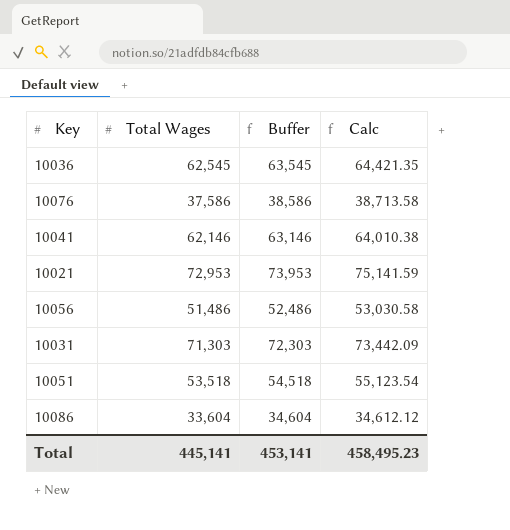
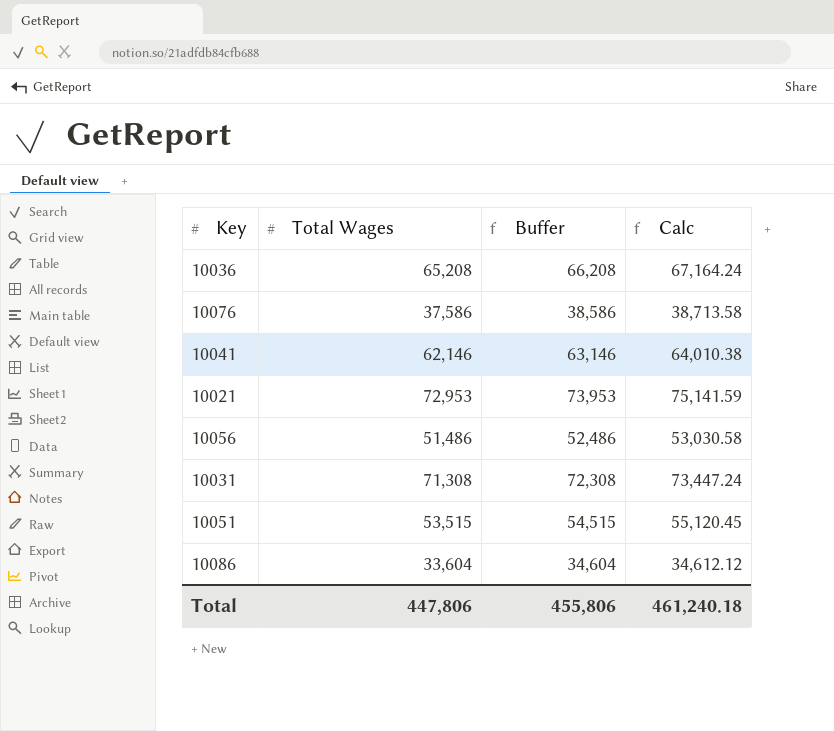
10036 | Total Wages: 62,545 -> 65,208
10036 | Buffer: 63,545 -> 66,208
10036 | Calc: 64,421.35 -> 67,164.24
10031 | Total Wages: 71,303 -> 71,308
10031 | Buffer: 72,303 -> 72,308
10031 | Calc: 73,442.09 -> 73,447.24
10051 | Total Wages: 53,518 -> 53,515
10051 | Buffer: 54,518 -> 54,515
10051 | Calc: 55,123.54 -> 55,120.45
Total | Total Wages: 445,141 -> 447,806
Total | Buffer: 453,141 -> 455,806
Total | Calc: 458,495.23 -> 461,240.18

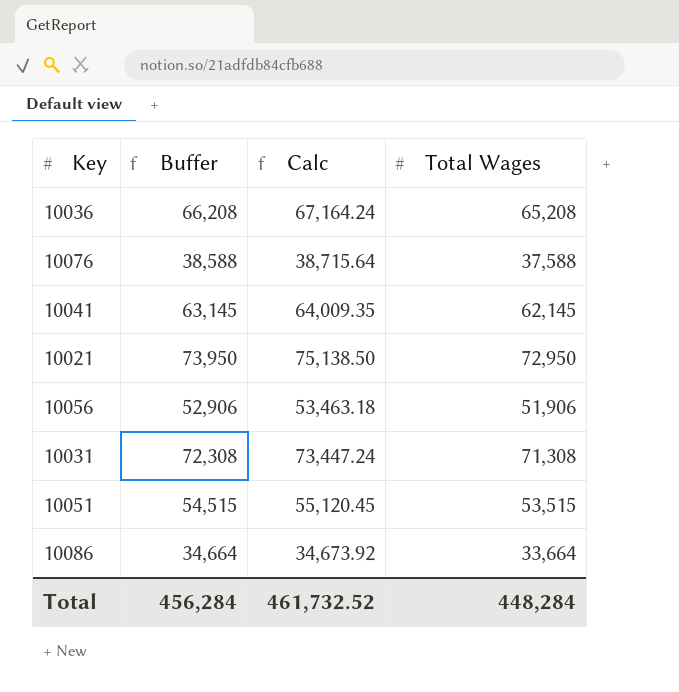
column Total Wages | position: 2 -> 4
10076 | Buffer: 38,586 -> 38,588
10076 | Calc: 38,713.58 -> 38,715.64
10076 | Total Wages: 37,586 -> 37,588
10041 | Buffer: 63,146 -> 63,145
10041 | Calc: 64,010.38 -> 64,009.35
10041 | Total Wages: 62,146 -> 62,145
10021 | Buffer: 73,953 -> 73,950
10021 | Calc: 75,141.59 -> 75,138.50
10021 | Total Wages: 72,953 -> 72,950
10056 | Buffer: 52,486 -> 52,906
10056 | Calc: 53,030.58 -> 53,463.18
10056 | Total Wages: 51,486 -> 51,906
10086 | Buffer: 34,604 -> 34,664
10086 | Calc: 34,612.12 -> 34,673.92
10086 | Total Wages: 33,604 -> 33,664
Total | Buffer: 455,806 -> 456,284
Total | Calc: 461,240.18 -> 461,732.52
Total | Total Wages: 447,806 -> 448,284

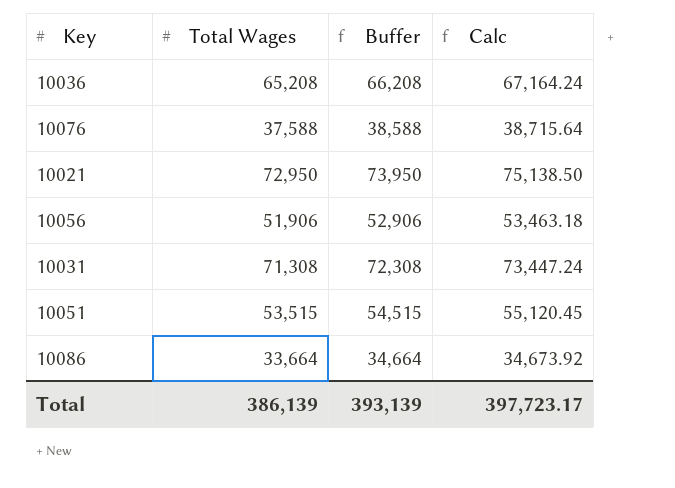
column Total Wages | position: 4 -> 2
row 10041: 63,145 | 64,009.35 | 62,145 -> none
Total | Total Wages: 448,284 -> 386,139
Total | Buffer: 456,284 -> 393,139
Total | Calc: 461,732.52 -> 397,723.17

